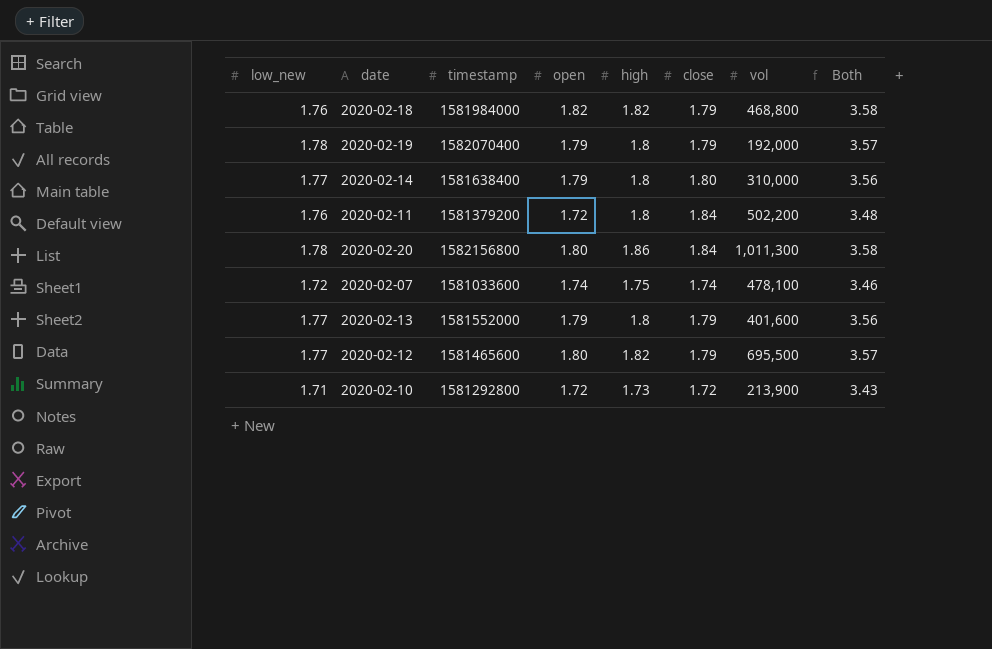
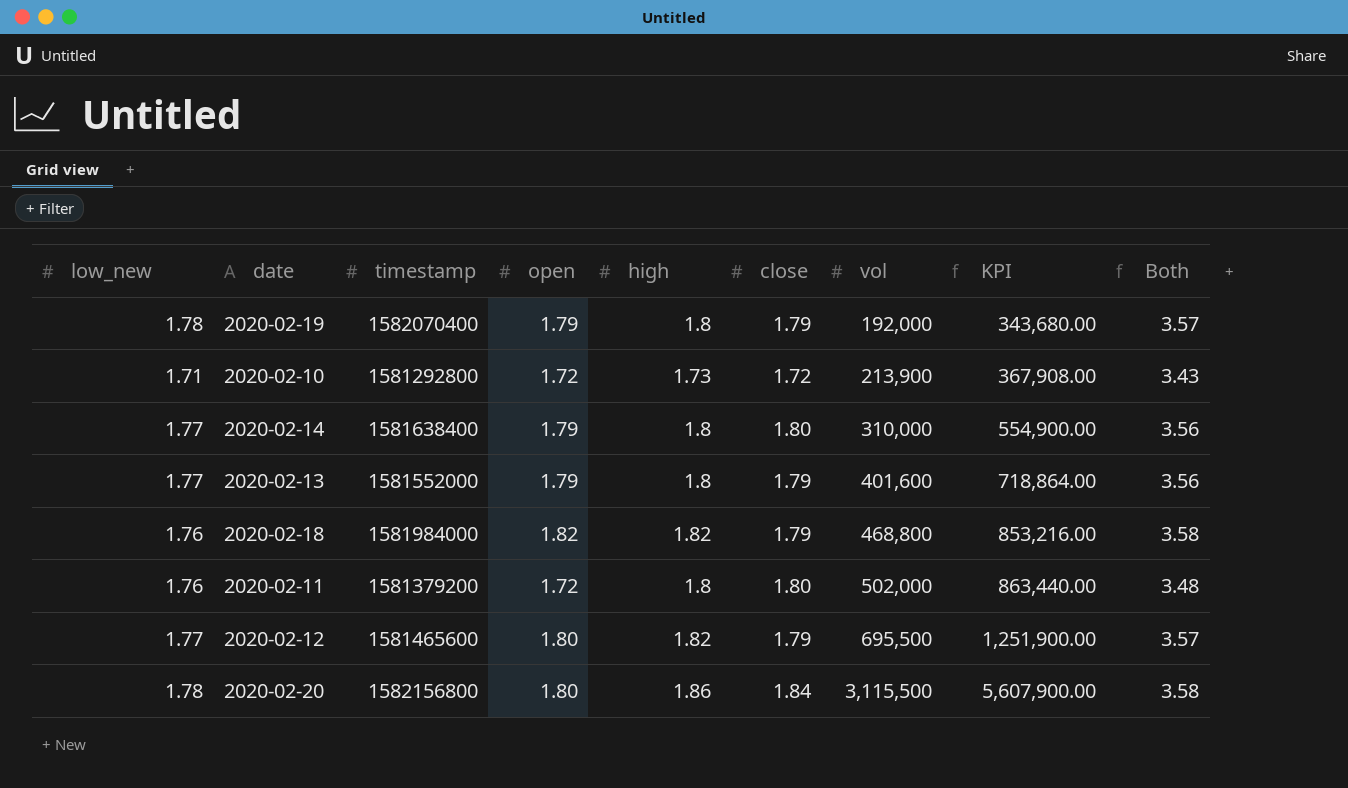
row order: none -> vol ascending
column KPI | formula: none -> [open] * [vol]
row 2020-02-07: 1.72 | 1581033600 | 1.74 | 1.75 | 1.74 | 478,100 | 3.46 -> none
2020-02-11 | close: 1.84 -> 1.80
2020-02-11 | vol: 502,200 -> 502,000
2020-02-20 | vol: 1,011,300 -> 3,115,500

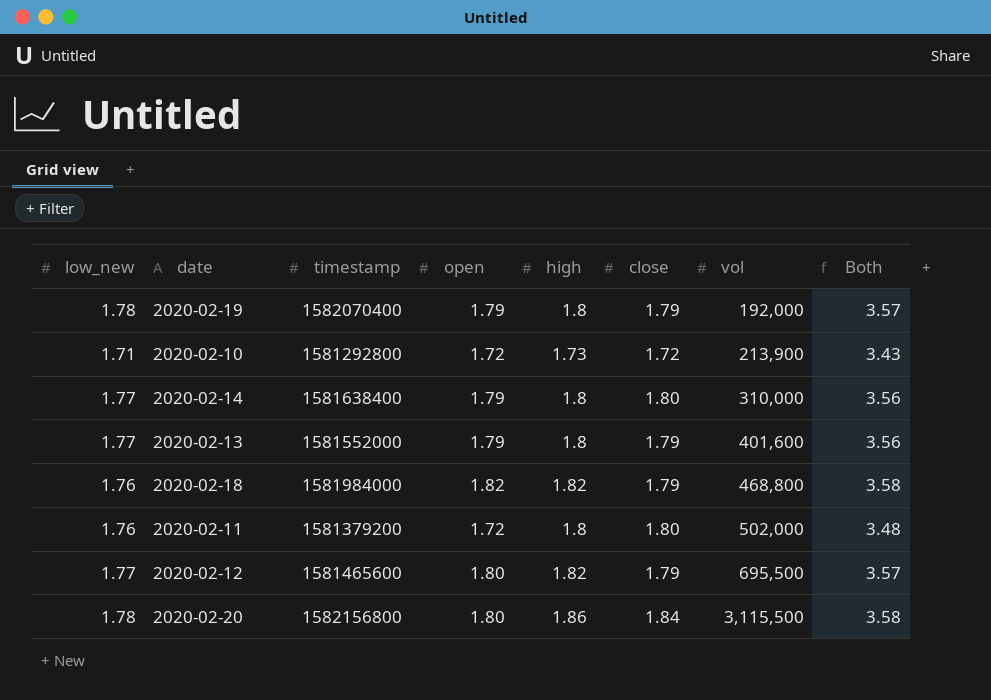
column KPI | formula: [open] * [vol] -> none

